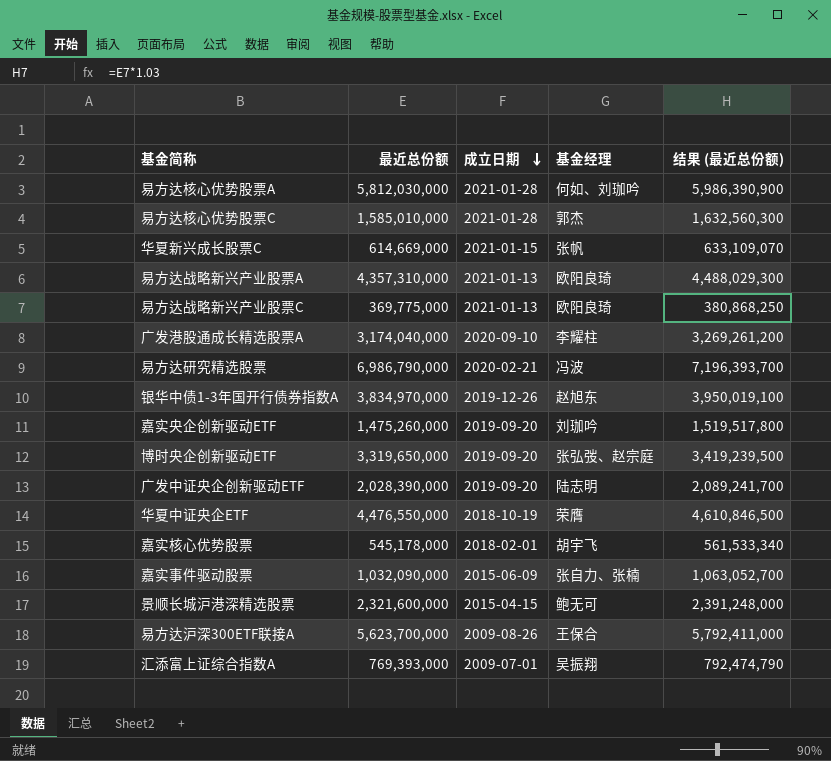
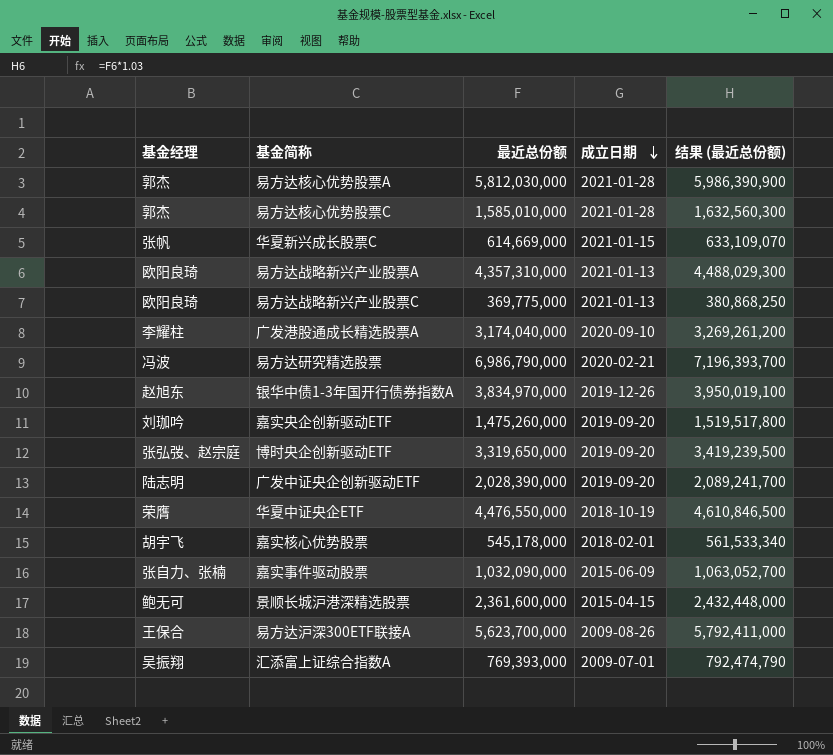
column 基金经理 | position: 4 -> 1
易方达核心优势股票A | 基金经理: 何如、刘珈吟 -> 郭杰
景顺长城沪港深精选股票 | 最近总份额: 2,321,600,000 -> 2,361,600,000
景顺长城沪港深精选股票 | 结果 (最近总份额): 2,391,248,000 -> 2,432,448,000

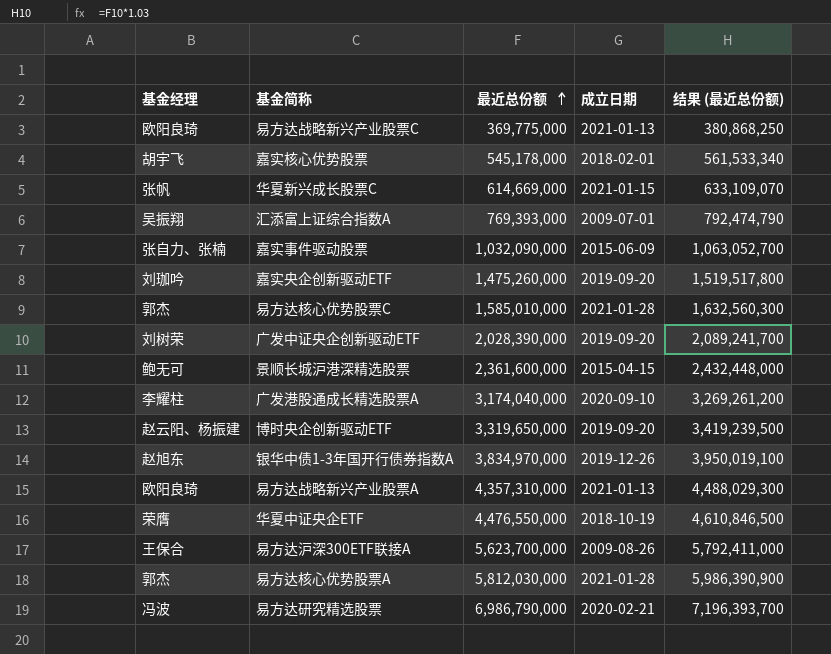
row order: 成立日期 descending -> 最近总份额 ascending
广发中证央企创新驱动ETF | 基金经理: 陆志明 -> 刘树荣
博时央企创新驱动ETF | 基金经理: 张弘弢、赵宗庭 -> 赵云阳、杨振建

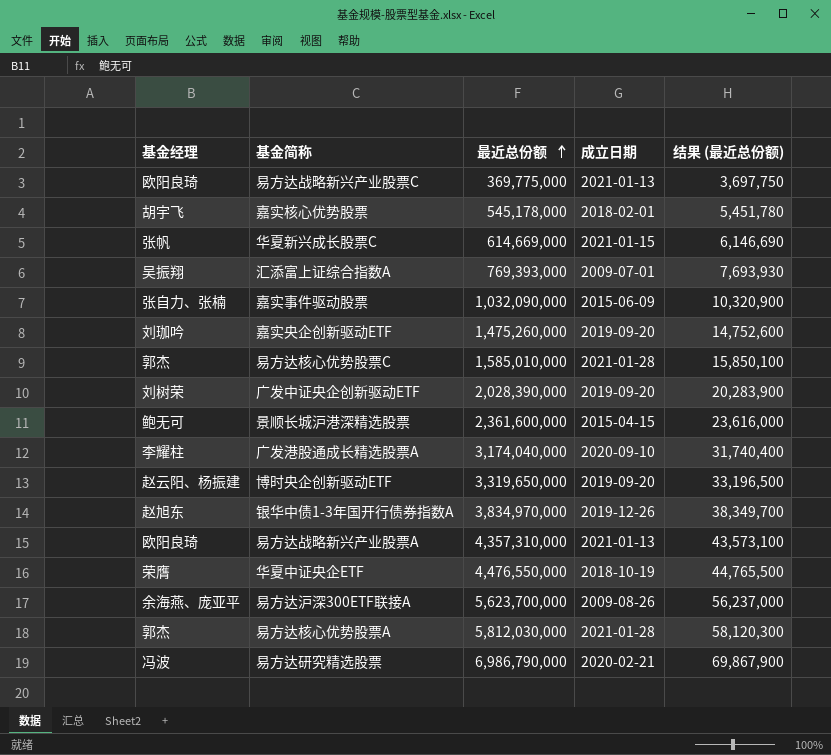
column 结果 (最近总份额) | formula: [最近总份额] * 1.03 -> [最近总份额] * 0.01
易方达沪深300ETF联接A | 基金经理: 王保合 -> 余海燕、庞亚平

